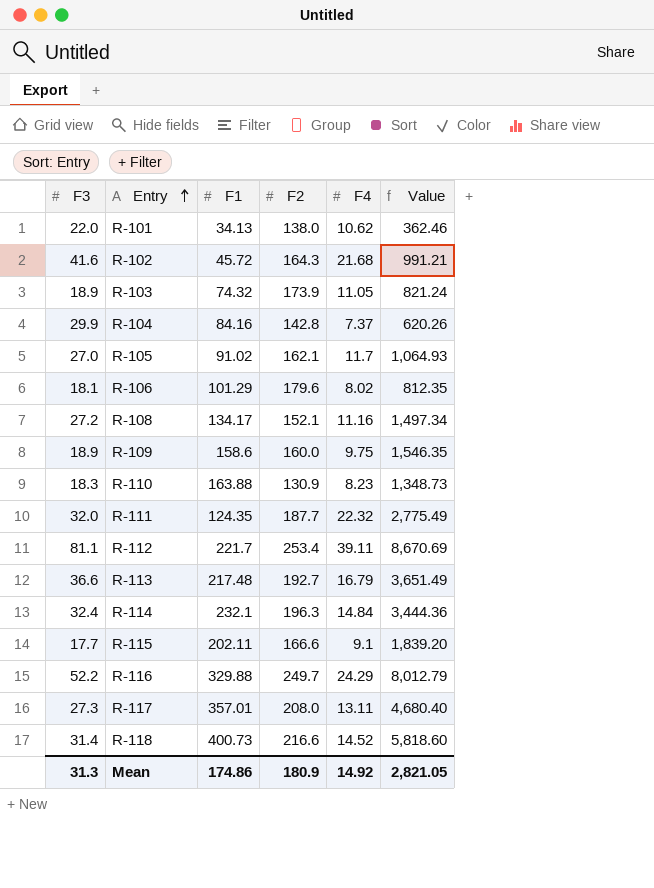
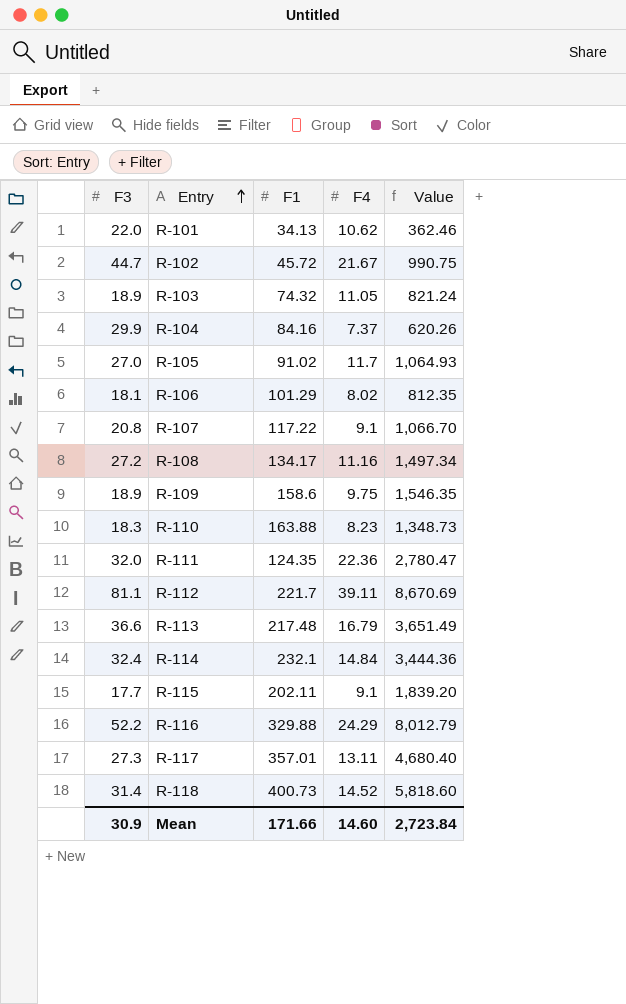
column F2 | position: 4 -> none
R-102 | F3: 41.6 -> 44.7
R-102 | F4: 21.68 -> 21.67
R-102 | Value: 991.21 -> 990.75
row R-107: none -> 20.8 | 117.22 | 9.1 | 1,066.70
R-111 | F4: 22.32 -> 22.36
R-111 | Value: 2,775.49 -> 2,780.47
Mean | F3: 31.3 -> 30.9
Mean | F1: 174.86 -> 171.66
Mean | F4: 14.92 -> 14.60
Mean | Value: 2,821.05 -> 2,723.84

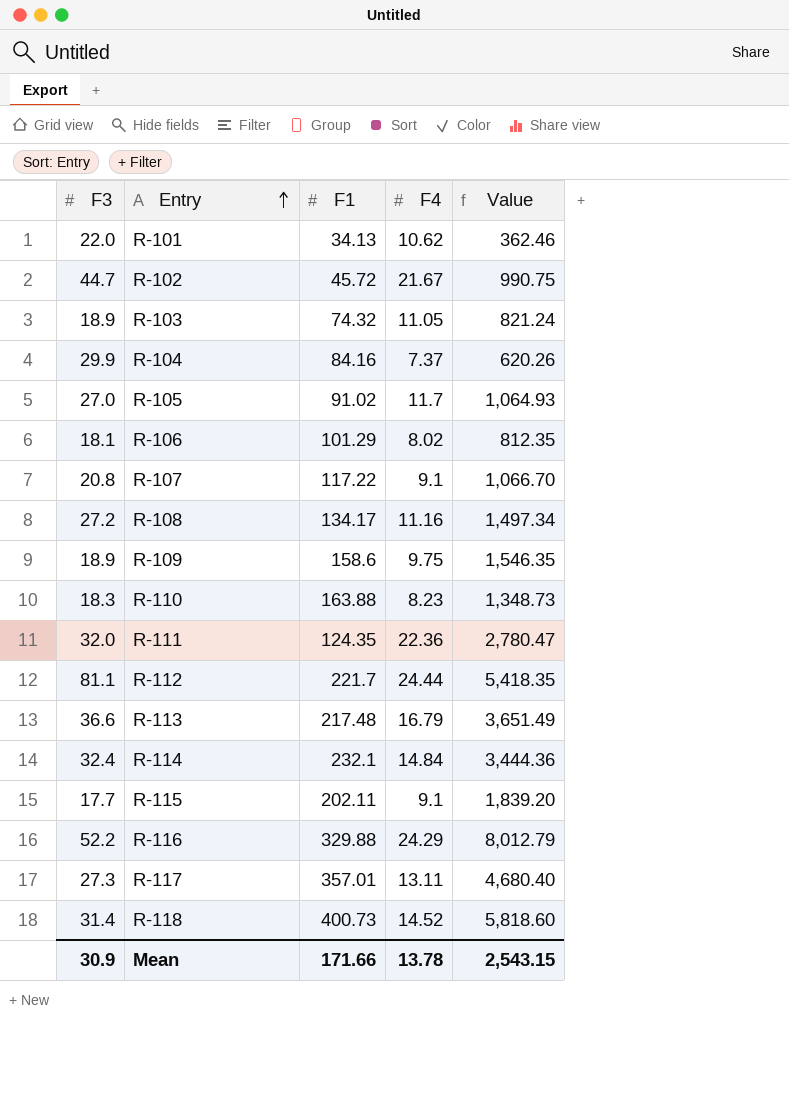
R-112 | F4: 39.11 -> 24.44
R-112 | Value: 8,670.69 -> 5,418.35
Mean | F4: 14.60 -> 13.78
Mean | Value: 2,723.84 -> 2,543.15

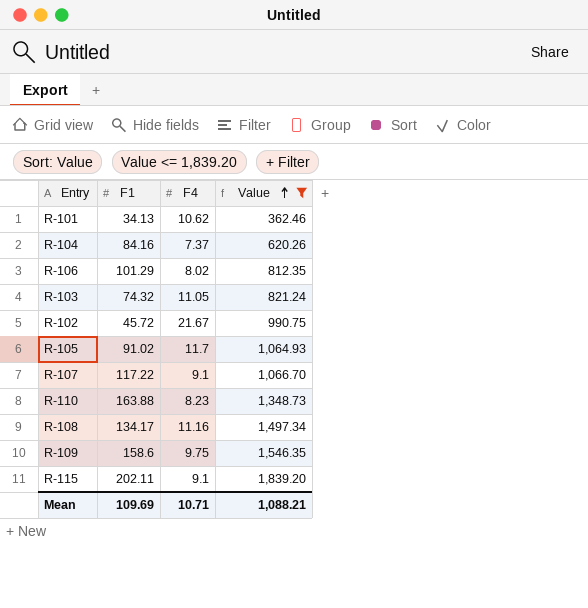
filter: none -> Value <= 1,839.20
row order: Entry ascending -> Value ascending
column F3 | position: 1 -> none
Mean | F1: 171.66 -> 109.69
Mean | F4: 13.78 -> 10.71
Mean | Value: 2,543.15 -> 1,088.21

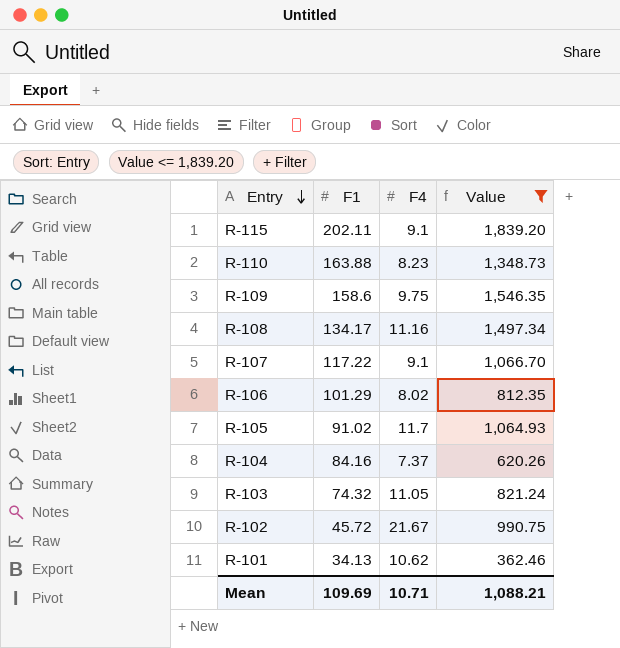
row order: Value ascending -> Entry descending

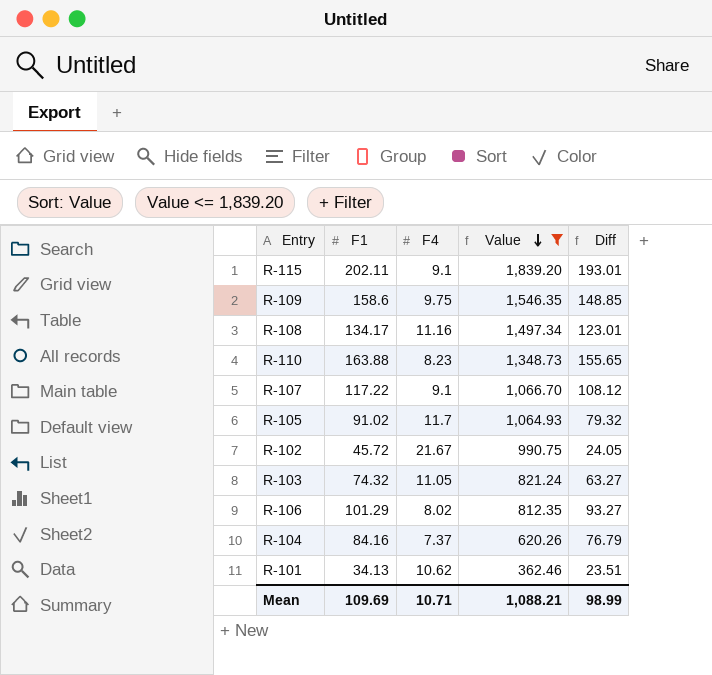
row order: Entry descending -> Value descending
column Diff | formula: none -> [F1] - [F4]

